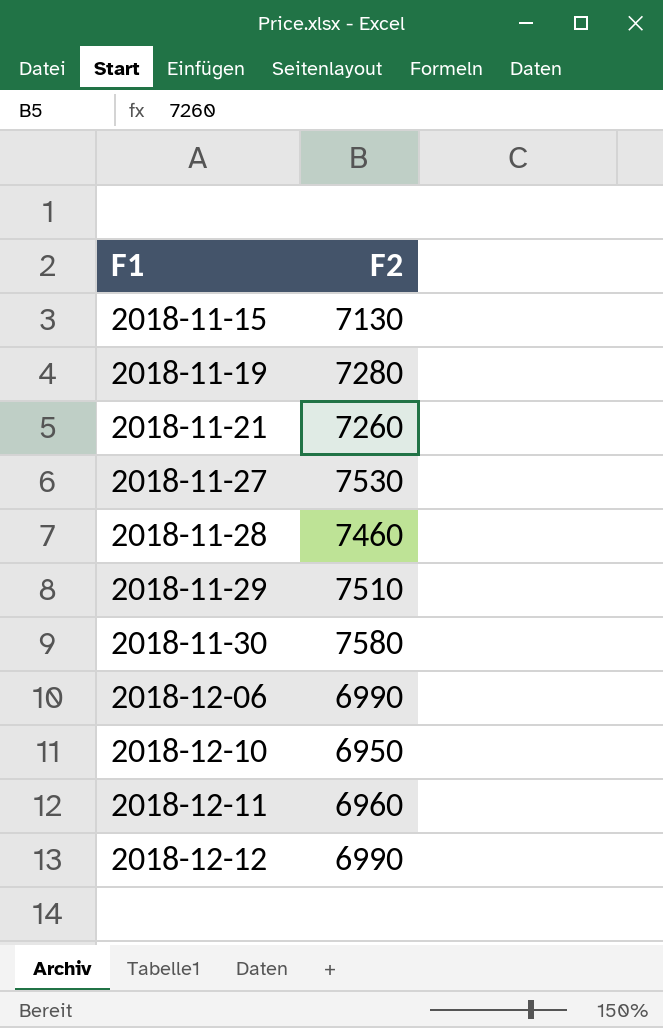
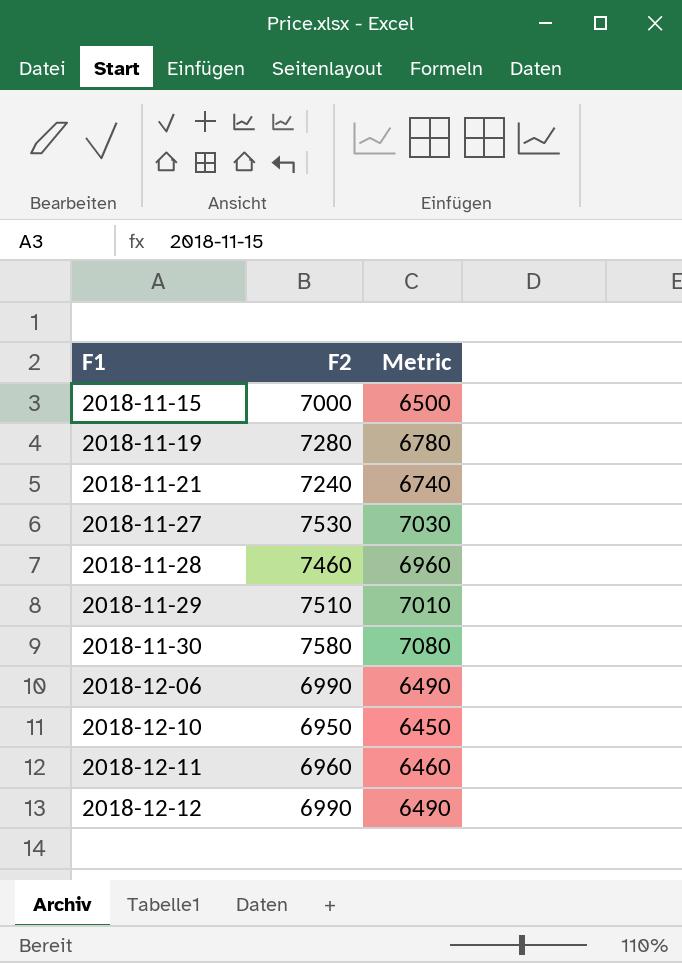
column Metric | formula: none -> [F2] - 500
2018-11-15 | F2: 7130 -> 7000
2018-11-21 | F2: 7260 -> 7240

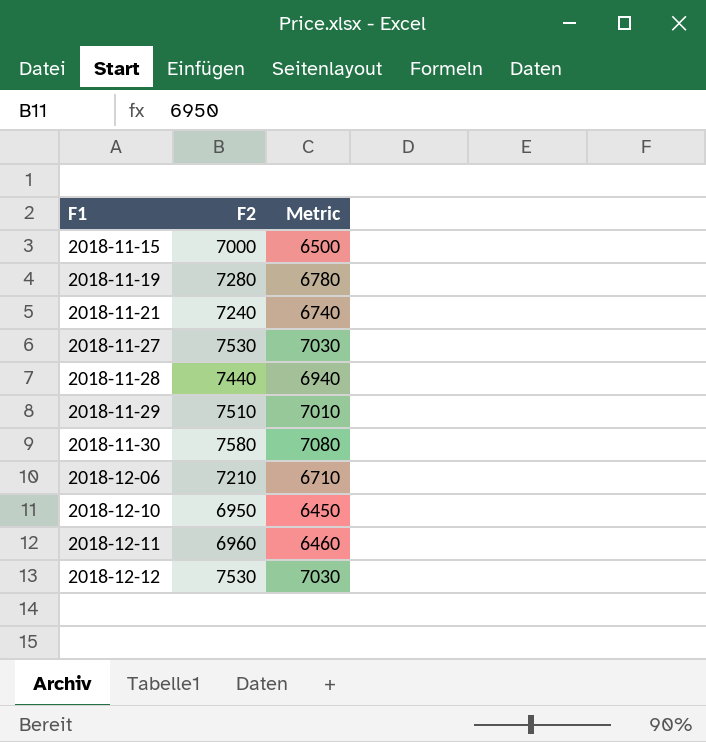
2018-11-28 | F2: 7460 -> 7440
2018-11-28 | Metric: 6960 -> 6940
2018-12-06 | F2: 6990 -> 7210
2018-12-06 | Metric: 6490 -> 6710
2018-12-12 | F2: 6990 -> 7530
2018-12-12 | Metric: 6490 -> 7030

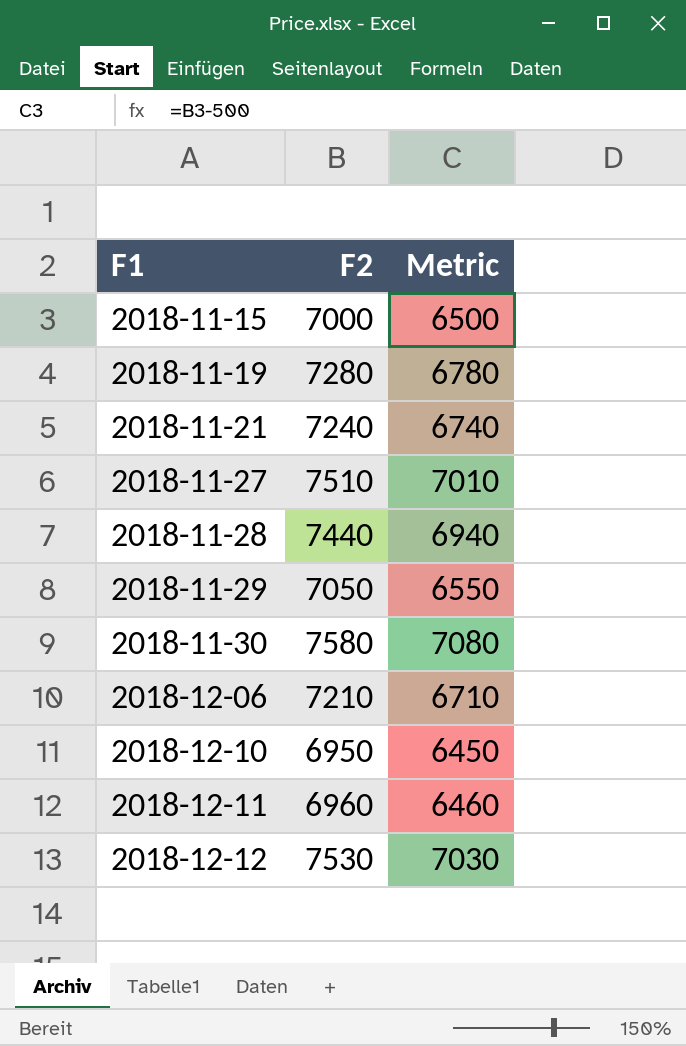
2018-11-27 | F2: 7530 -> 7510
2018-11-27 | Metric: 7030 -> 7010
2018-11-29 | F2: 7510 -> 7050
2018-11-29 | Metric: 7010 -> 6550

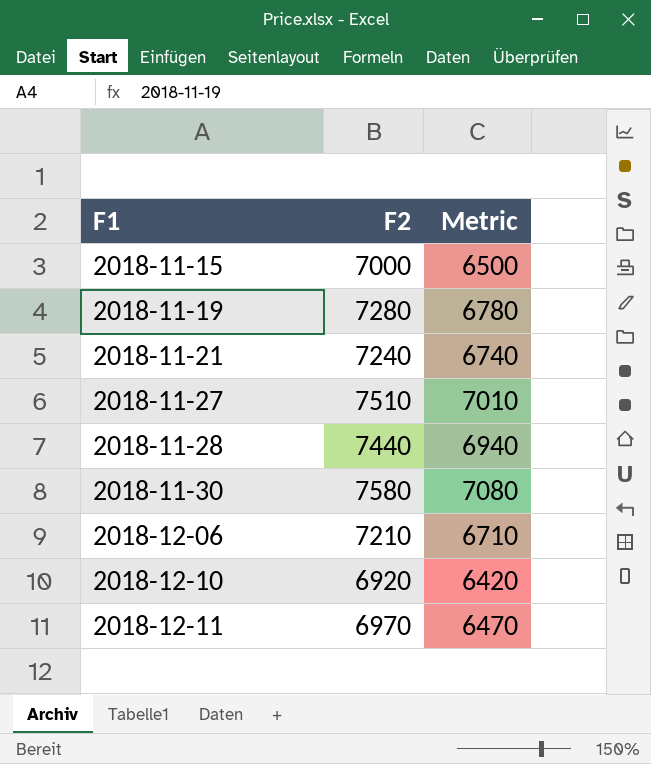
row 2018-11-29: 7050 | 6550 -> none
row 2018-12-12: 7530 | 7030 -> none
2018-12-10 | F2: 6950 -> 6920
2018-12-10 | Metric: 6450 -> 6420
2018-12-11 | F2: 6960 -> 6970
2018-12-11 | Metric: 6460 -> 6470

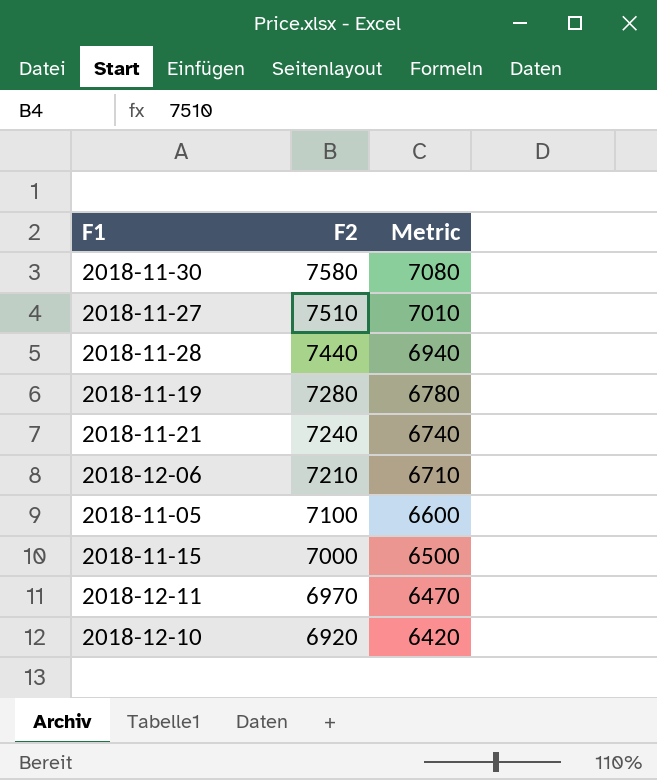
row order: F1 ascending -> F2 descending
row 2018-11-05: none -> 7100 | 6600

